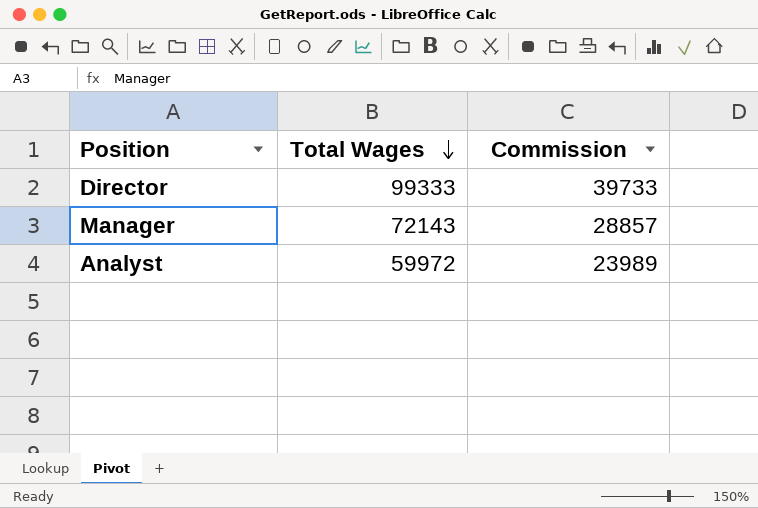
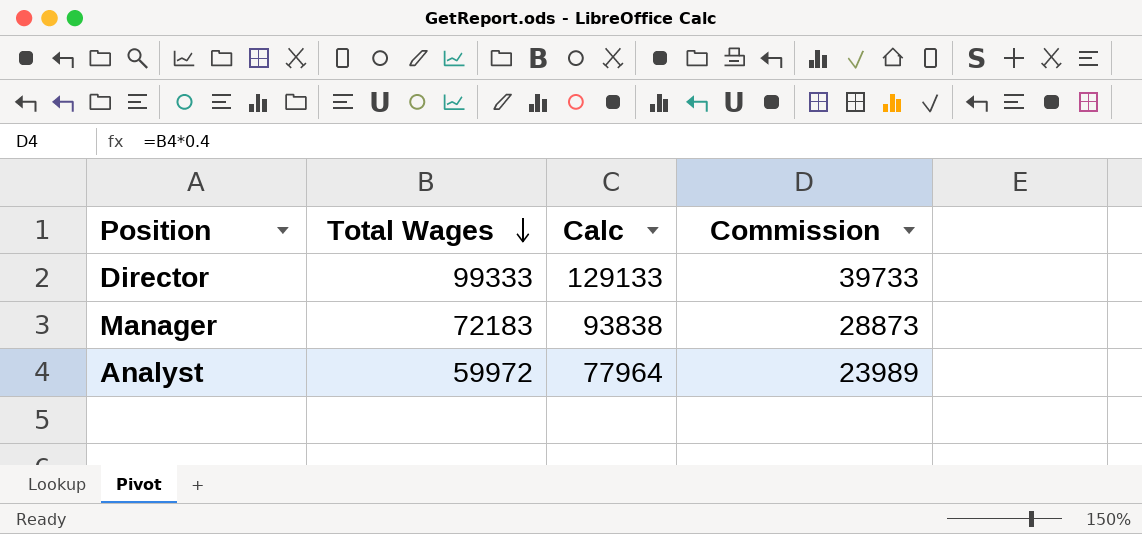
column Calc | formula: none -> [Total Wages] * 1.3
Manager | Total Wages: 72143 -> 72183
Manager | Commission: 28857 -> 28873

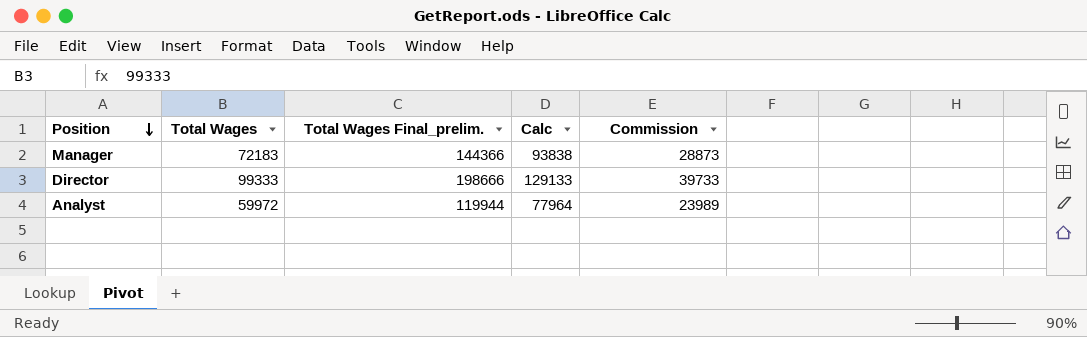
row order: Total Wages descending -> Position descending
column Total Wages Final_prelim. | formula: none -> [Total Wages] * 2

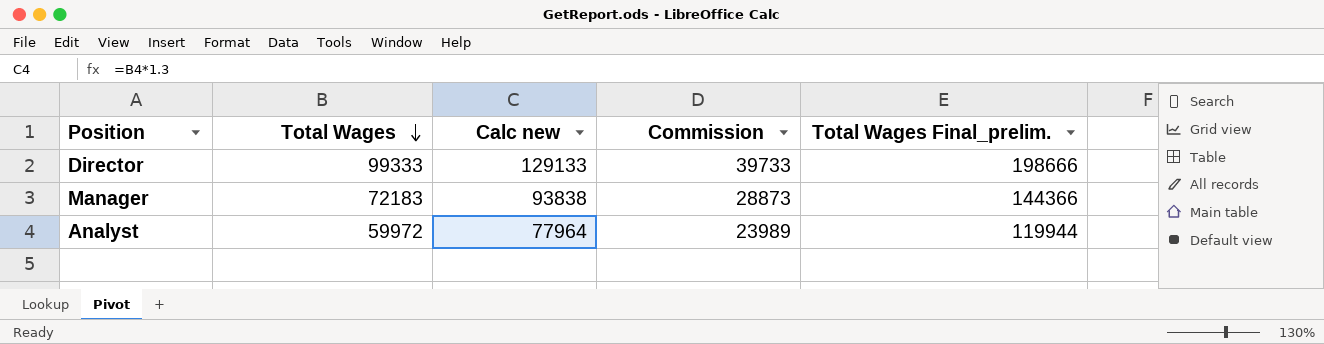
row order: Position descending -> Total Wages descending
column name: Calc -> Calc new
column Total Wages Final_prelim. | position: 3 -> 5

